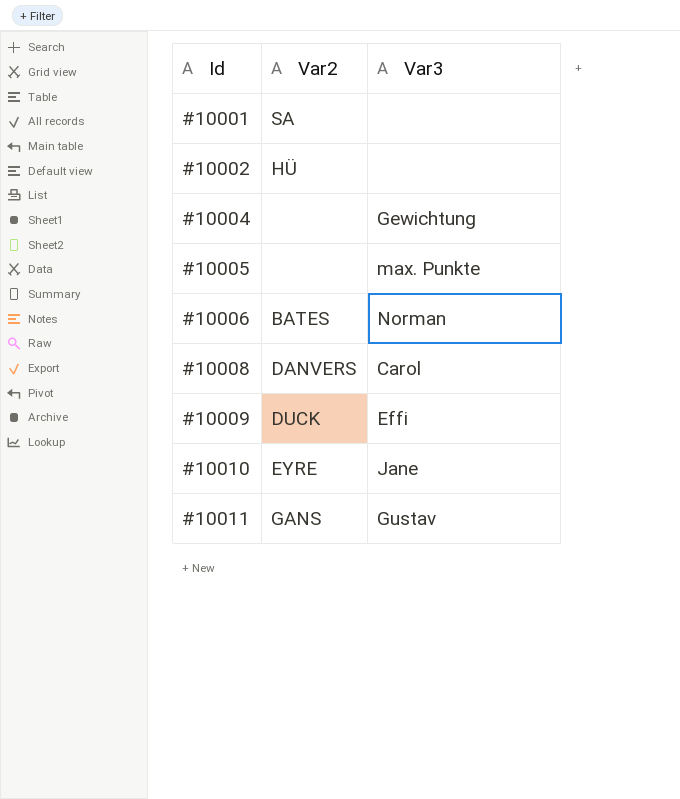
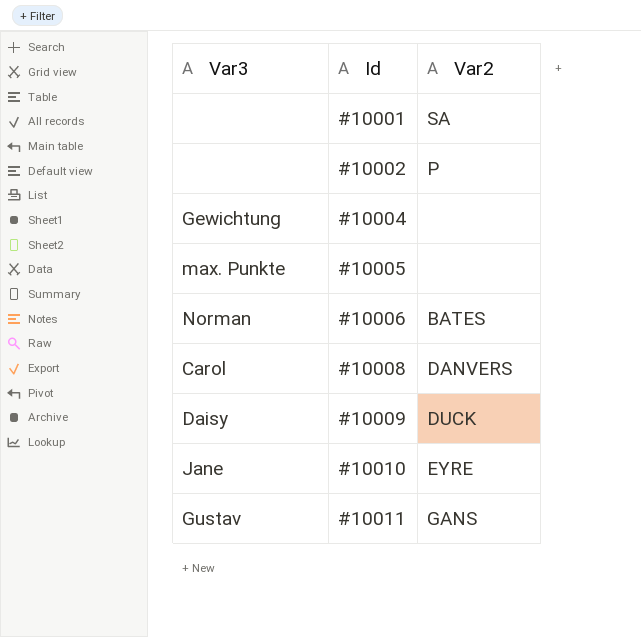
column Var3 | position: 3 -> 1
#10002 | Var2: HÜ -> P
#10009 | Var3: Effi -> Daisy

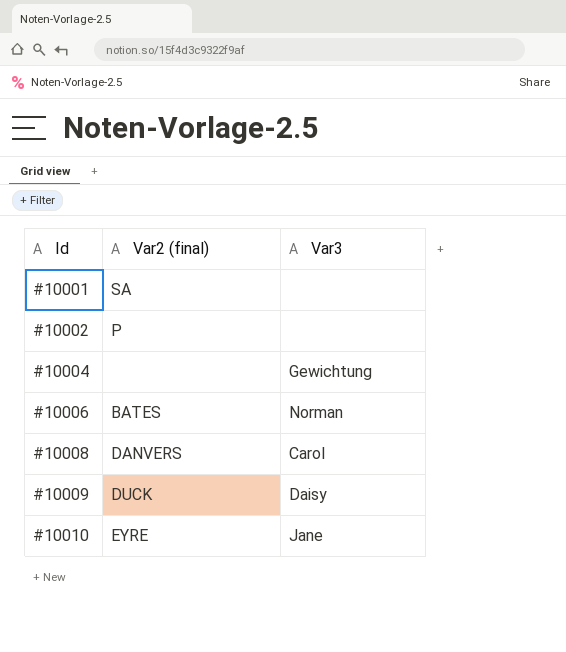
column name: Var2 -> Var2 (final)
column Var3 | position: 1 -> 3
row #10005: max. Punkte | none -> none
row #10011: Gustav | GANS -> none

